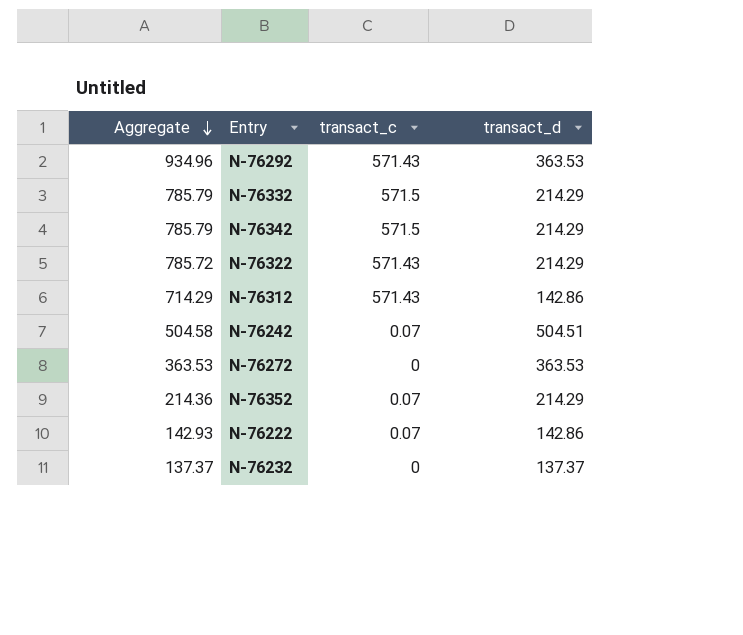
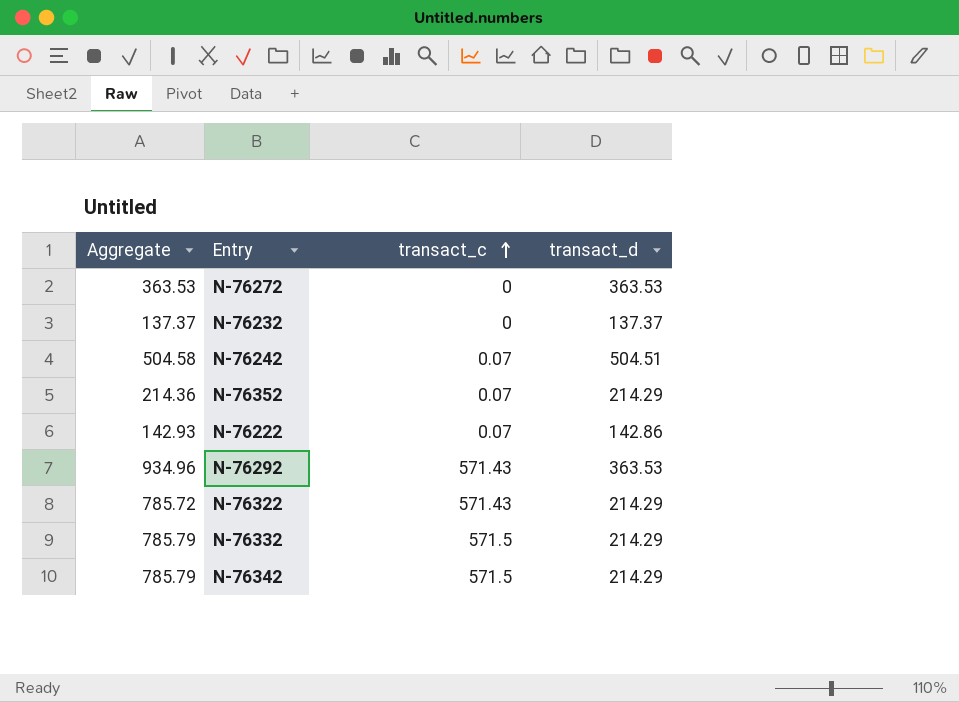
row order: Aggregate descending -> transact_c ascending
row N-76312: 714.29 | 571.43 | 142.86 -> none

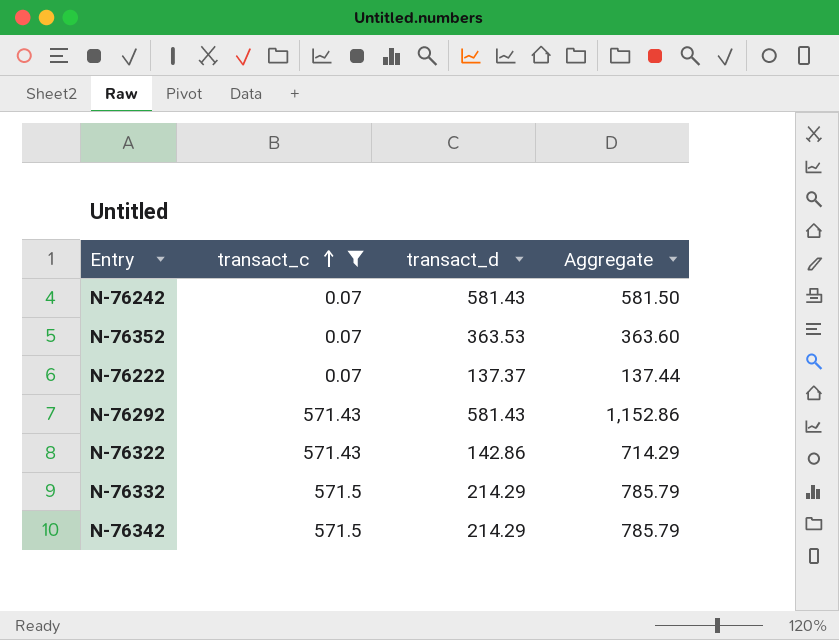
filter: none -> transact_c != 0
column Aggregate | position: 1 -> 4
N-76242 | transact_d: 504.51 -> 581.43
N-76242 | Aggregate: 504.58 -> 581.50
N-76352 | transact_d: 214.29 -> 363.53
N-76352 | Aggregate: 214.36 -> 363.60
N-76222 | transact_d: 142.86 -> 137.37
N-76222 | Aggregate: 142.93 -> 137.44
N-76292 | transact_d: 363.53 -> 581.43
N-76292 | Aggregate: 934.96 -> 1,152.86
N-76322 | transact_d: 214.29 -> 142.86
N-76322 | Aggregate: 785.72 -> 714.29

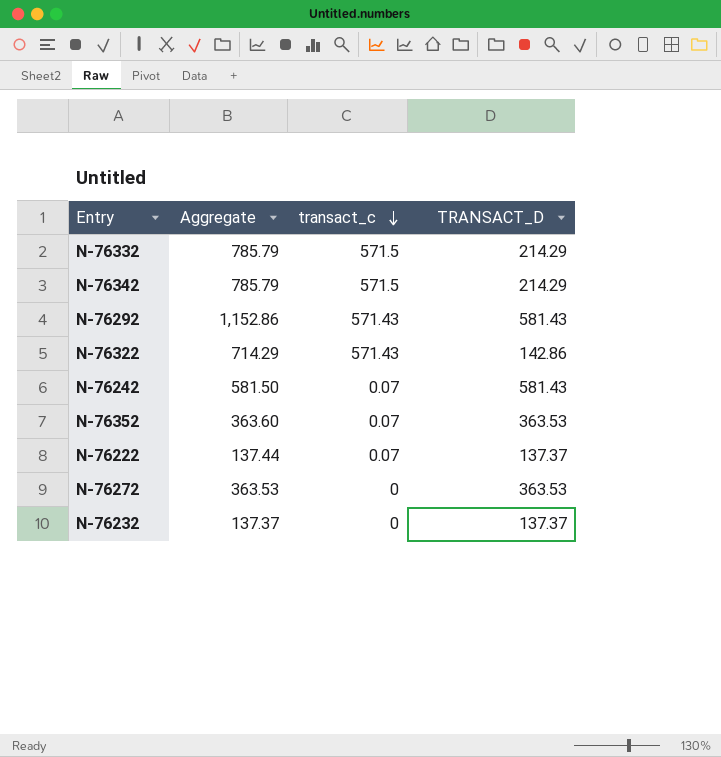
filter: transact_c != 0 -> none
row order: transact_c ascending -> transact_c descending
column Aggregate | position: 4 -> 2
column name: transact_d -> TRANSACT_D

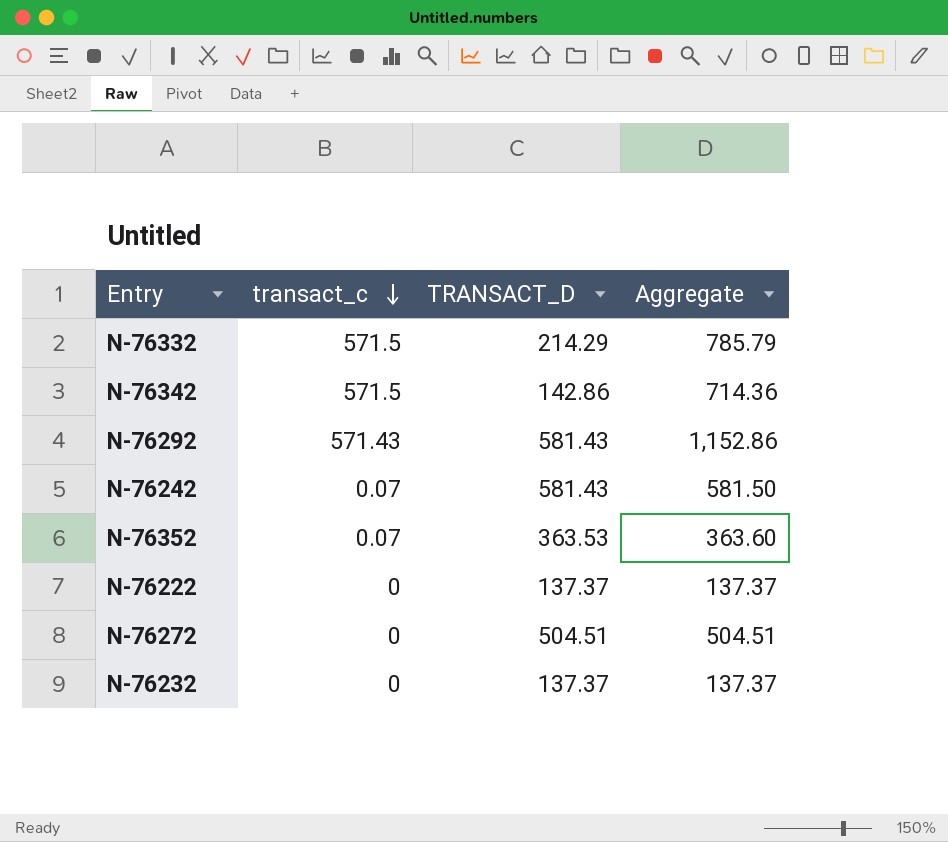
column Aggregate | position: 2 -> 4
row N-76322: 714.29 | 571.43 | 142.86 -> none
N-76342 | TRANSACT_D: 214.29 -> 142.86
N-76342 | Aggregate: 785.79 -> 714.36
N-76222 | transact_c: 0.07 -> 0
N-76222 | Aggregate: 137.44 -> 137.37
N-76272 | TRANSACT_D: 363.53 -> 504.51
N-76272 | Aggregate: 363.53 -> 504.51

